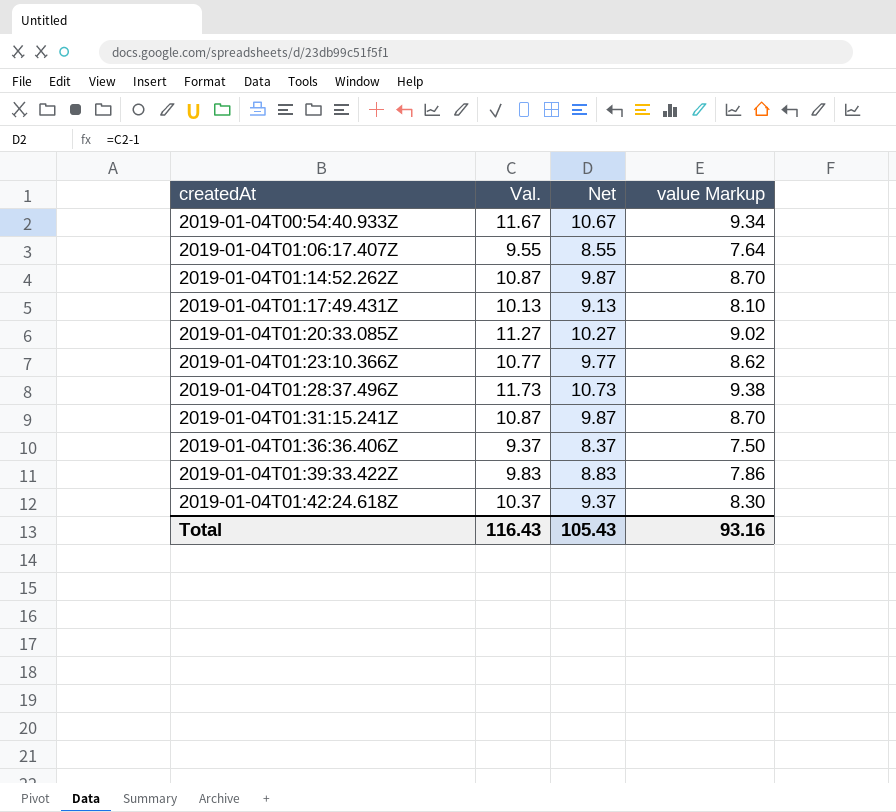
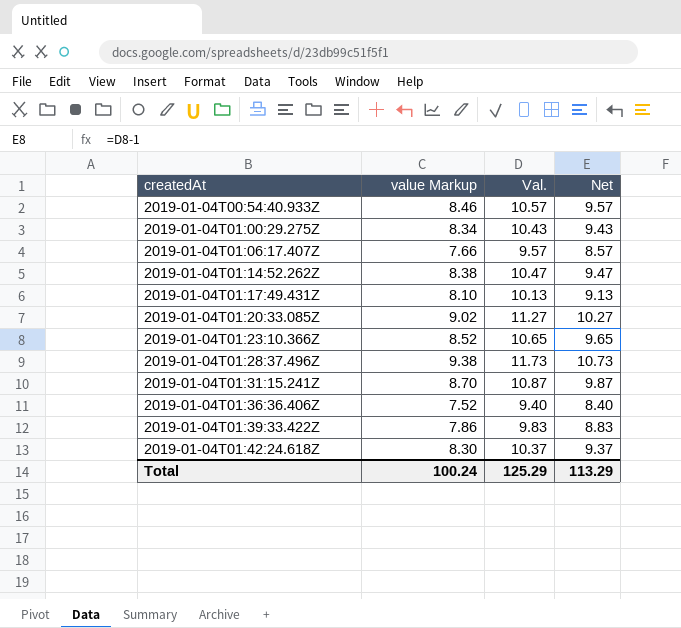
column value Markup | position: 4 -> 2
2019-01-04T00:54:40.933Z | value Markup: 9.34 -> 8.46
2019-01-04T00:54:40.933Z | Val.: 11.67 -> 10.57
2019-01-04T00:54:40.933Z | Net: 10.67 -> 9.57
row 2019-01-04T01:00:29.275Z: none -> 8.34 | 10.43 | 9.43
2019-01-04T01:06:17.407Z | value Markup: 7.64 -> 7.66
2019-01-04T01:06:17.407Z | Val.: 9.55 -> 9.57
2019-01-04T01:06:17.407Z | Net: 8.55 -> 8.57
2019-01-04T01:14:52.262Z | value Markup: 8.70 -> 8.38
2019-01-04T01:14:52.262Z | Val.: 10.87 -> 10.47
2019-01-04T01:14:52.262Z | Net: 9.87 -> 9.47
2019-01-04T01:23:10.366Z | value Markup: 8.62 -> 8.52
2019-01-04T01:23:10.366Z | Val.: 10.77 -> 10.65
2019-01-04T01:23:10.366Z | Net: 9.77 -> 9.65
2019-01-04T01:36:36.406Z | value Markup: 7.50 -> 7.52
2019-01-04T01:36:36.406Z | Val.: 9.37 -> 9.40
2019-01-04T01:36:36.406Z | Net: 8.37 -> 8.40
Total | value Markup: 93.16 -> 100.24
Total | Val.: 116.43 -> 125.29
Total | Net: 105.43 -> 113.29

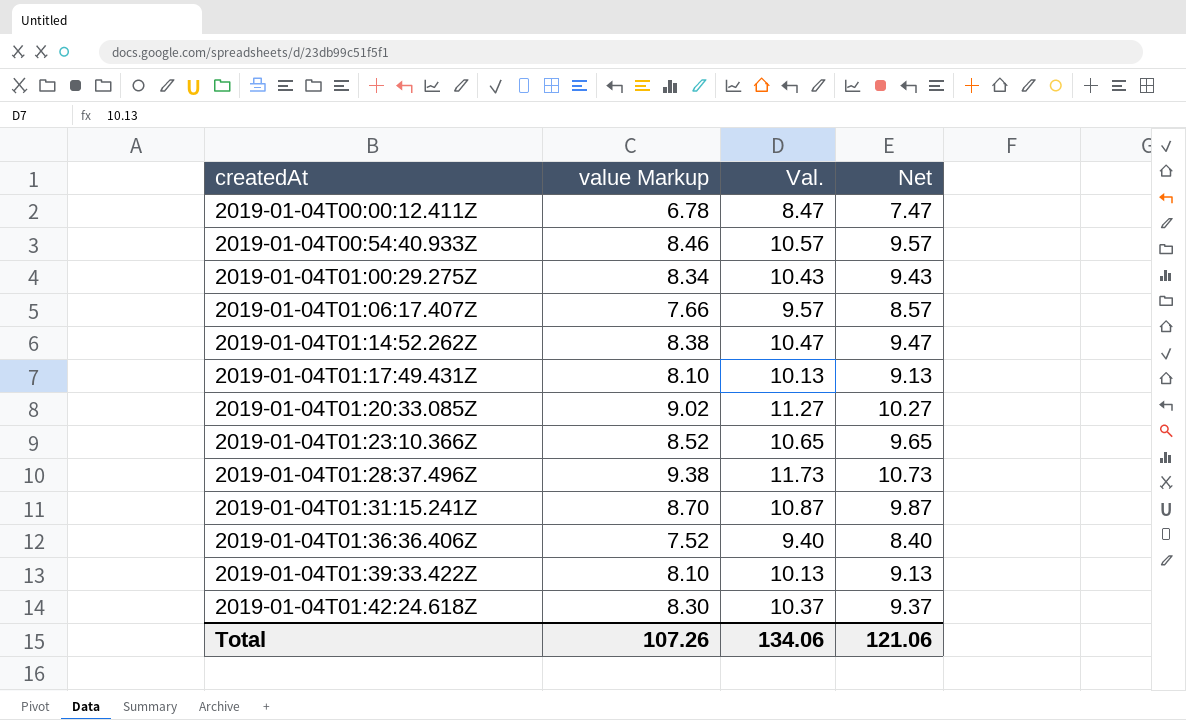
row 2019-01-04T00:00:12.411Z: none -> 6.78 | 8.47 | 7.47
2019-01-04T01:39:33.422Z | value Markup: 7.86 -> 8.10
2019-01-04T01:39:33.422Z | Val.: 9.83 -> 10.13
2019-01-04T01:39:33.422Z | Net: 8.83 -> 9.13
Total | value Markup: 100.24 -> 107.26
Total | Val.: 125.29 -> 134.06
Total | Net: 113.29 -> 121.06

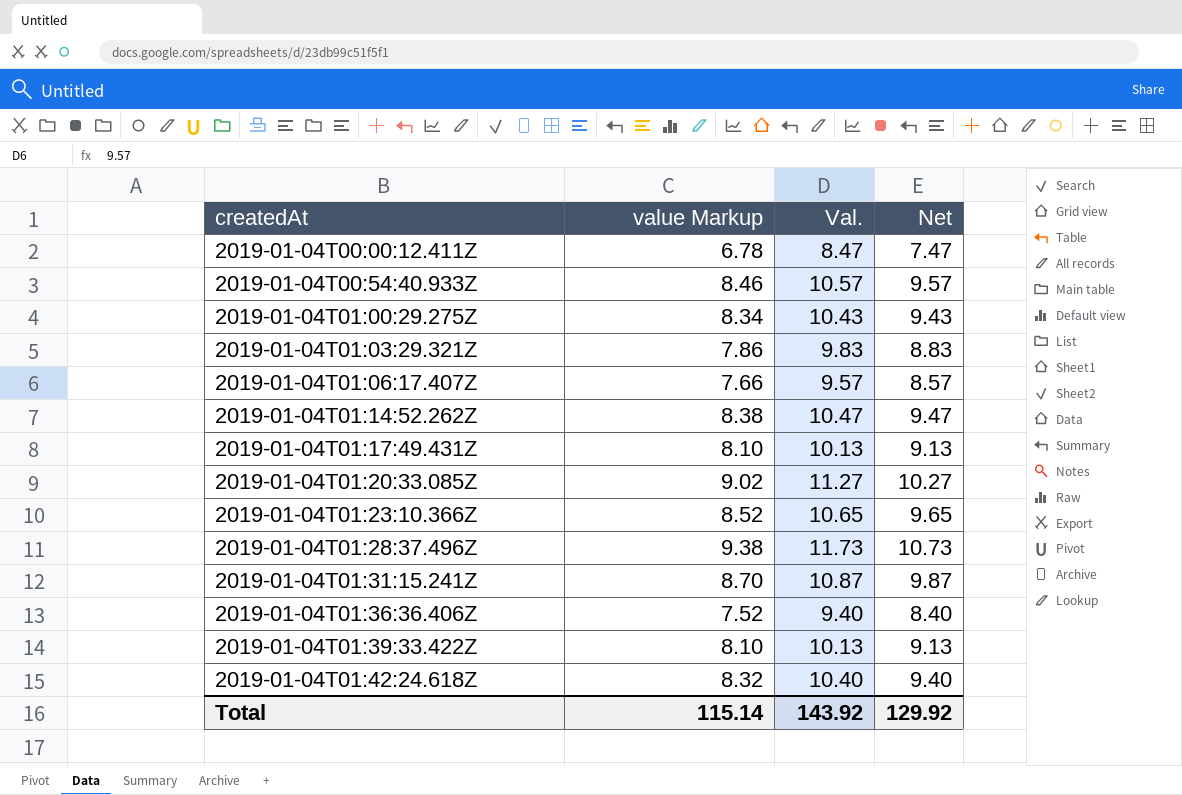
row 2019-01-04T01:03:29.321Z: none -> 7.86 | 9.83 | 8.83
2019-01-04T01:42:24.618Z | value Markup: 8.30 -> 8.32
2019-01-04T01:42:24.618Z | Val.: 10.37 -> 10.40
2019-01-04T01:42:24.618Z | Net: 9.37 -> 9.40
Total | value Markup: 107.26 -> 115.14
Total | Val.: 134.06 -> 143.92
Total | Net: 121.06 -> 129.92

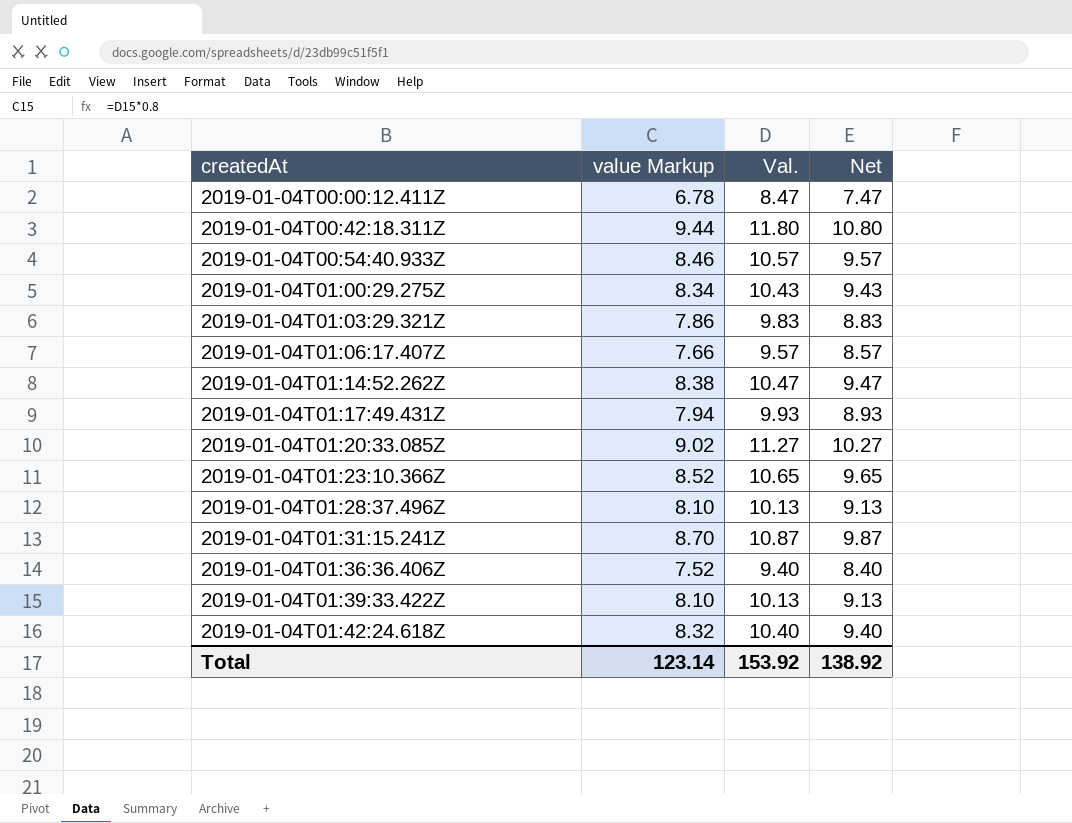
row 2019-01-04T00:42:18.311Z: none -> 9.44 | 11.80 | 10.80
2019-01-04T01:17:49.431Z | value Markup: 8.10 -> 7.94
2019-01-04T01:17:49.431Z | Val.: 10.13 -> 9.93
2019-01-04T01:17:49.431Z | Net: 9.13 -> 8.93
2019-01-04T01:28:37.496Z | value Markup: 9.38 -> 8.10
2019-01-04T01:28:37.496Z | Val.: 11.73 -> 10.13
2019-01-04T01:28:37.496Z | Net: 10.73 -> 9.13
Total | value Markup: 115.14 -> 123.14
Total | Val.: 143.92 -> 153.92
Total | Net: 129.92 -> 138.92

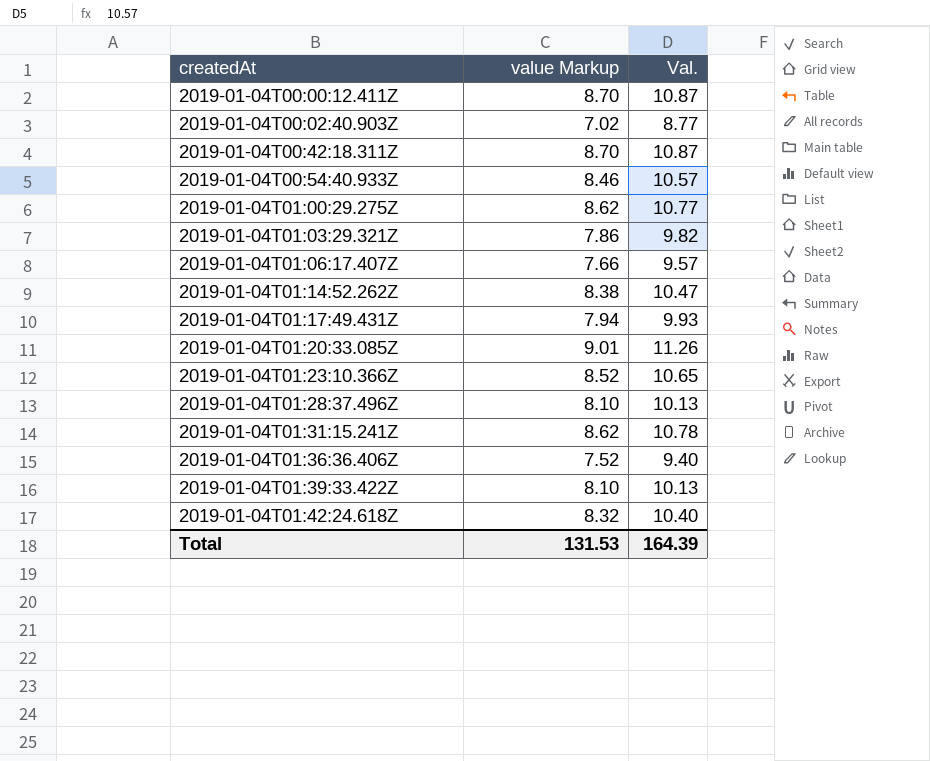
column Net | formula: [Val.] - 1 -> none
2019-01-04T00:00:12.411Z | value Markup: 6.78 -> 8.70
2019-01-04T00:00:12.411Z | Val.: 8.47 -> 10.87
row 2019-01-04T00:02:40.903Z: none -> 7.02 | 8.77
2019-01-04T00:42:18.311Z | value Markup: 9.44 -> 8.70
2019-01-04T00:42:18.311Z | Val.: 11.80 -> 10.87
2019-01-04T01:00:29.275Z | value Markup: 8.34 -> 8.62
2019-01-04T01:00:29.275Z | Val.: 10.43 -> 10.77
2019-01-04T01:03:29.321Z | Val.: 9.83 -> 9.82
2019-01-04T01:20:33.085Z | value Markup: 9.02 -> 9.01
2019-01-04T01:20:33.085Z | Val.: 11.27 -> 11.26
2019-01-04T01:31:15.241Z | value Markup: 8.70 -> 8.62
2019-01-04T01:31:15.241Z | Val.: 10.87 -> 10.78
Total | value Markup: 123.14 -> 131.53
Total | Val.: 153.92 -> 164.39

